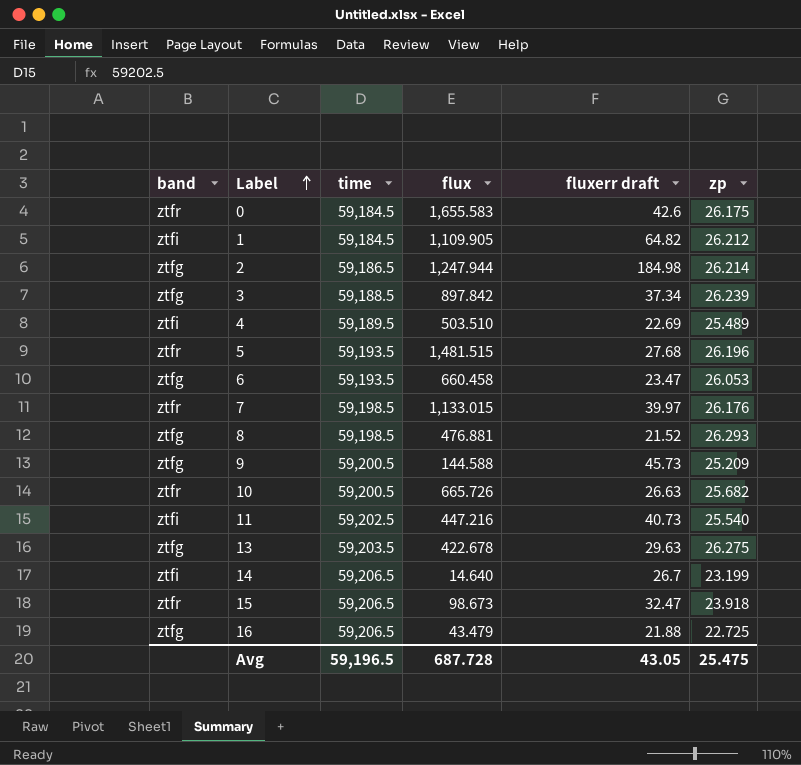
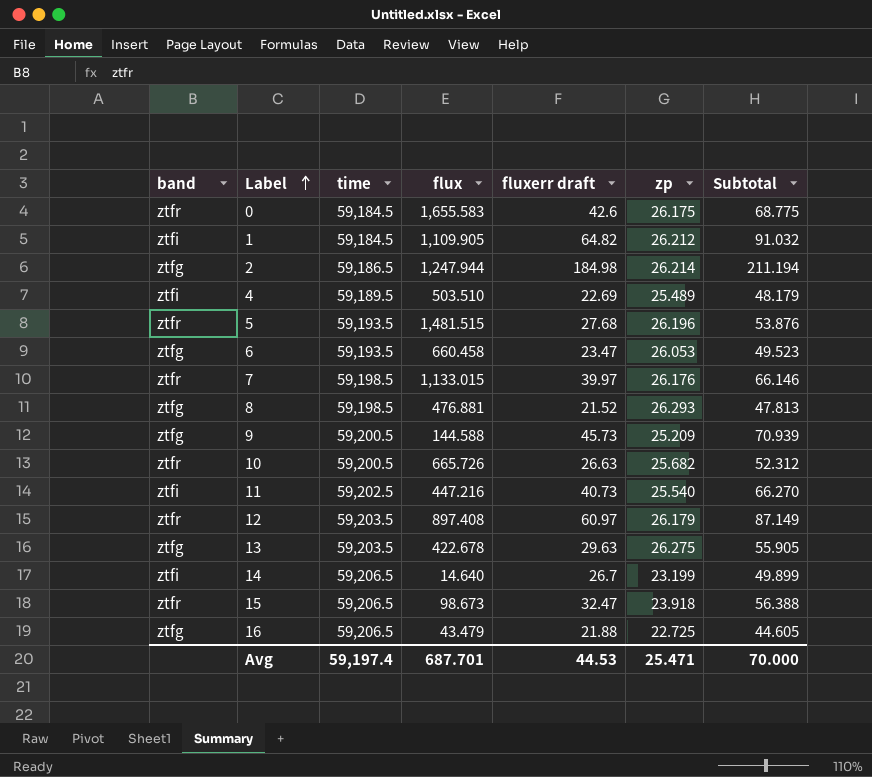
column Subtotal | formula: none -> [fluxerr draft] + [zp]
row 3: ztfg | 59,188.5 | 897.842 | 37.34 | 26.239 -> none
row 12: none -> ztfr | 59,203.5 | 897.408 | 60.97 | 26.179 | 87.149
Avg | time: 59,196.5 -> 59,197.4
Avg | flux: 687.728 -> 687.701
Avg | fluxerr draft: 43.05 -> 44.53
Avg | zp: 25.475 -> 25.471

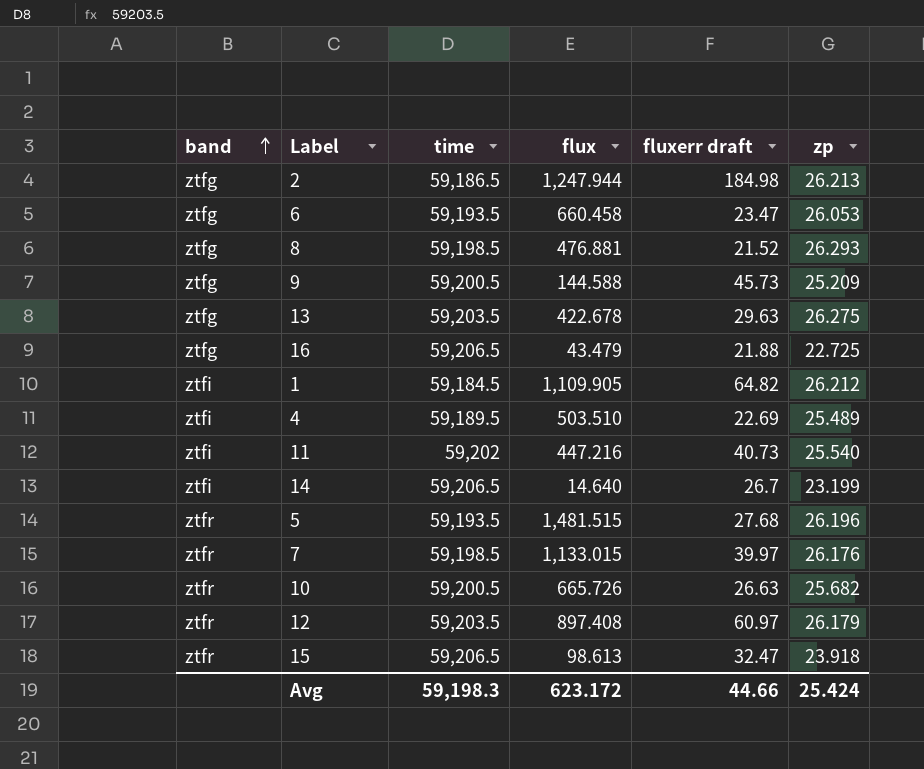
row order: Label ascending -> band ascending
column Subtotal | formula: [fluxerr draft] + [zp] -> none
row 0: ztfr | 59,184.5 | 1,655.583 | 42.6 | 26.175 | 68.775 -> none
2 | zp: 26.214 -> 26.213
11 | time: 59,202.5 -> 59,202
15 | flux: 98.673 -> 98.613
Avg | time: 59,197.4 -> 59,198.3
Avg | flux: 687.701 -> 623.172
Avg | fluxerr draft: 44.53 -> 44.66
Avg | zp: 25.471 -> 25.424

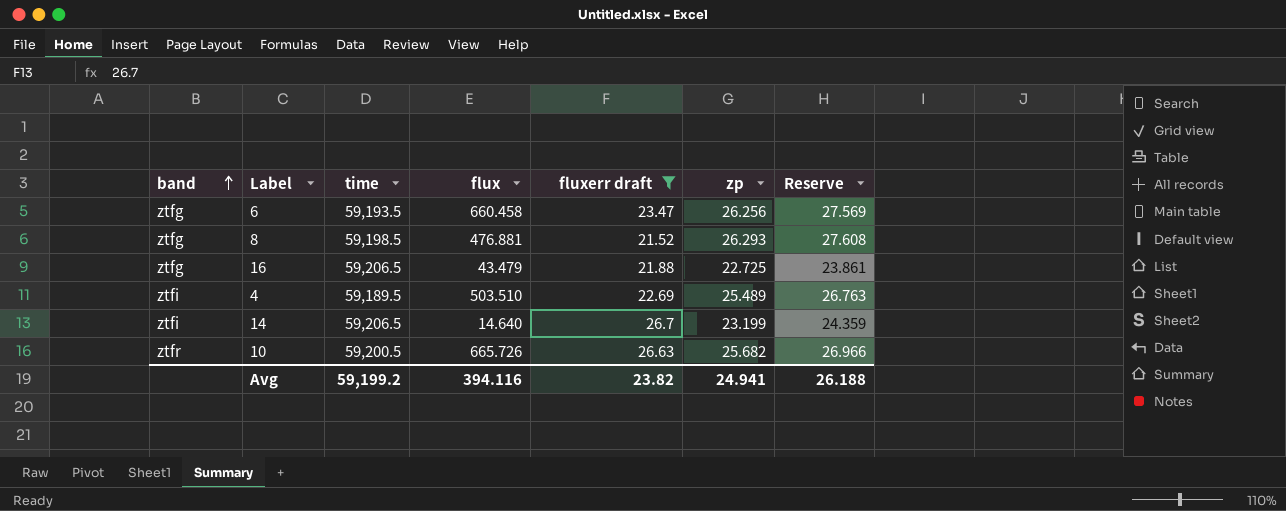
filter: none -> fluxerr draft <= 26.7
column Reserve | formula: none -> [zp] * 1.05
6 | zp: 26.053 -> 26.256
Avg | time: 59,198.3 -> 59,199.2
Avg | flux: 623.172 -> 394.116
Avg | fluxerr draft: 44.66 -> 23.82
Avg | zp: 25.424 -> 24.941

